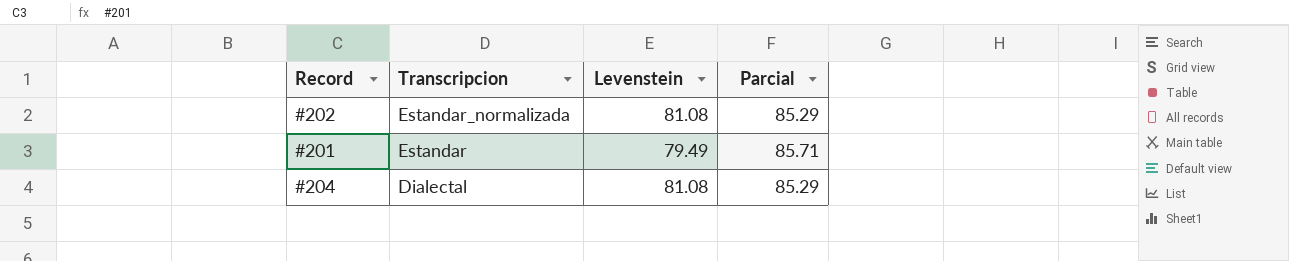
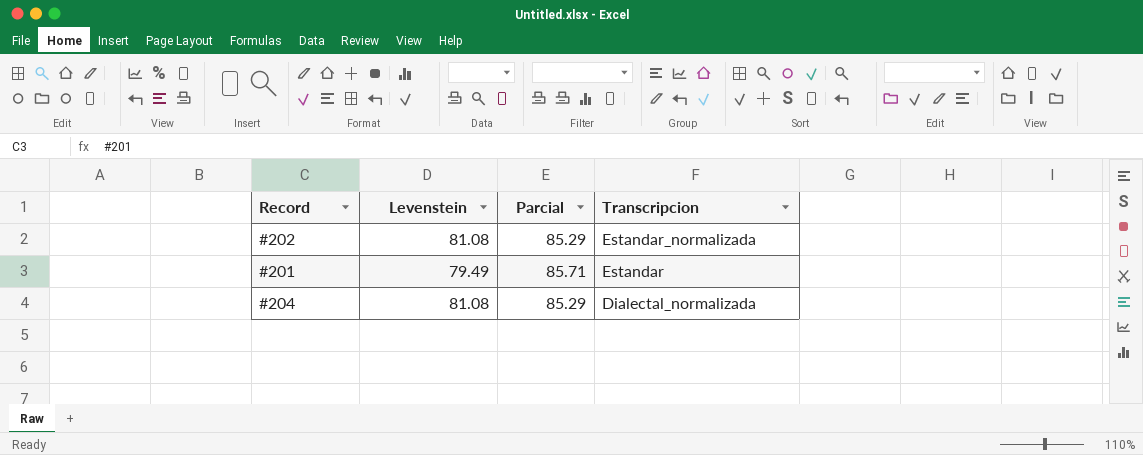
column Transcripcion | position: 2 -> 4
#204 | Transcripcion: Dialectal -> Dialectal_normalizada

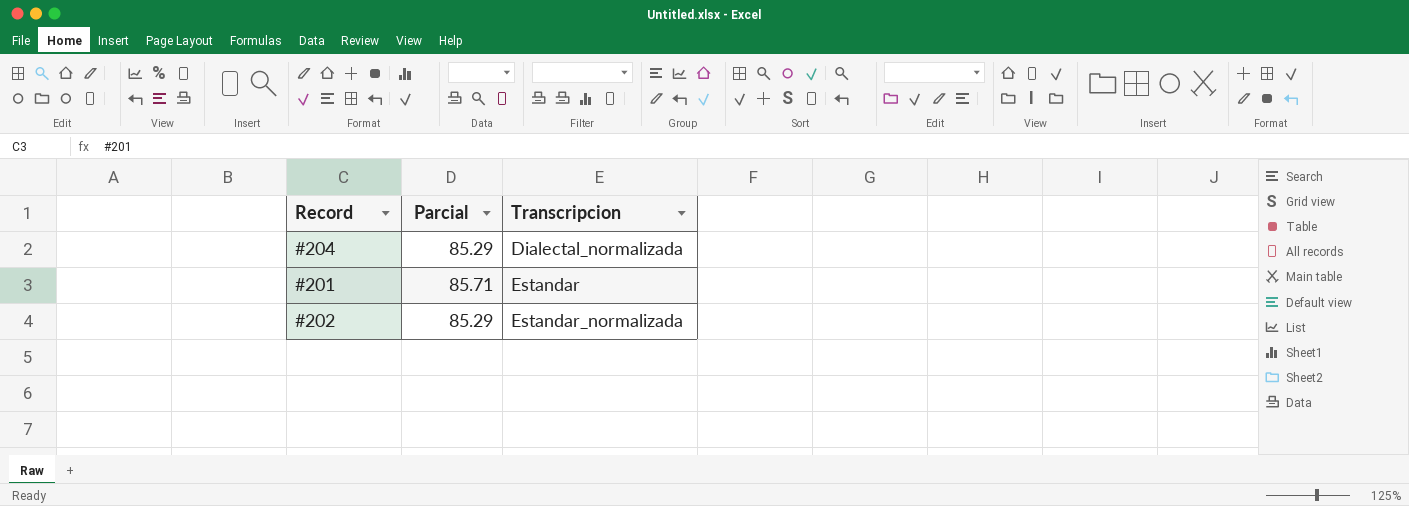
row order: Transcripcion descending -> Transcripcion ascending
column Levenstein | position: 2 -> none

